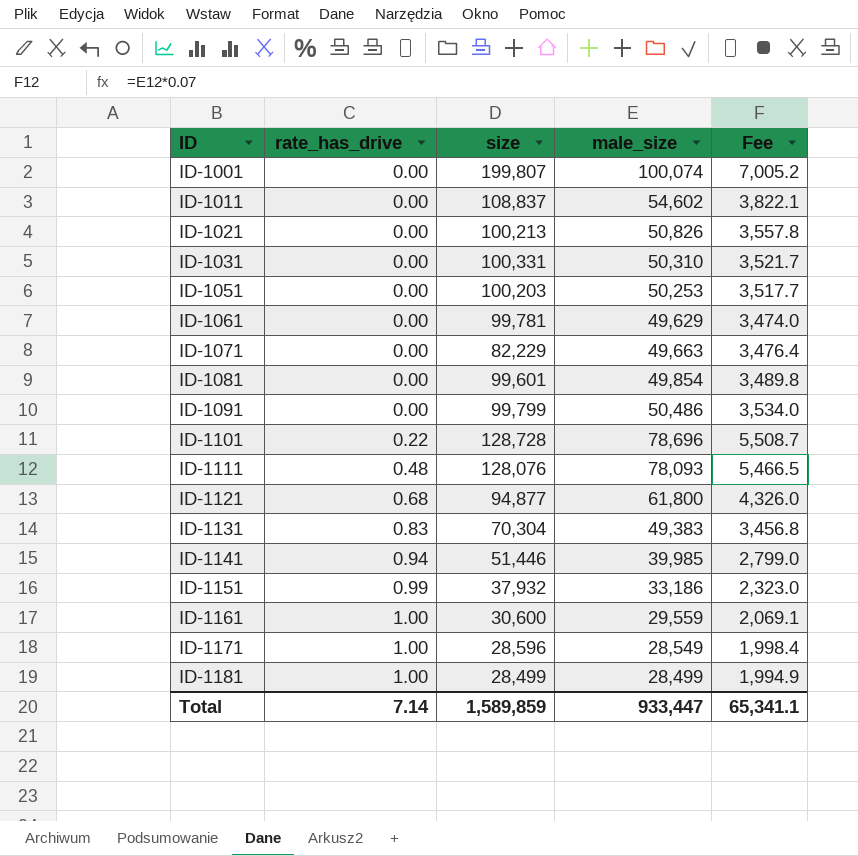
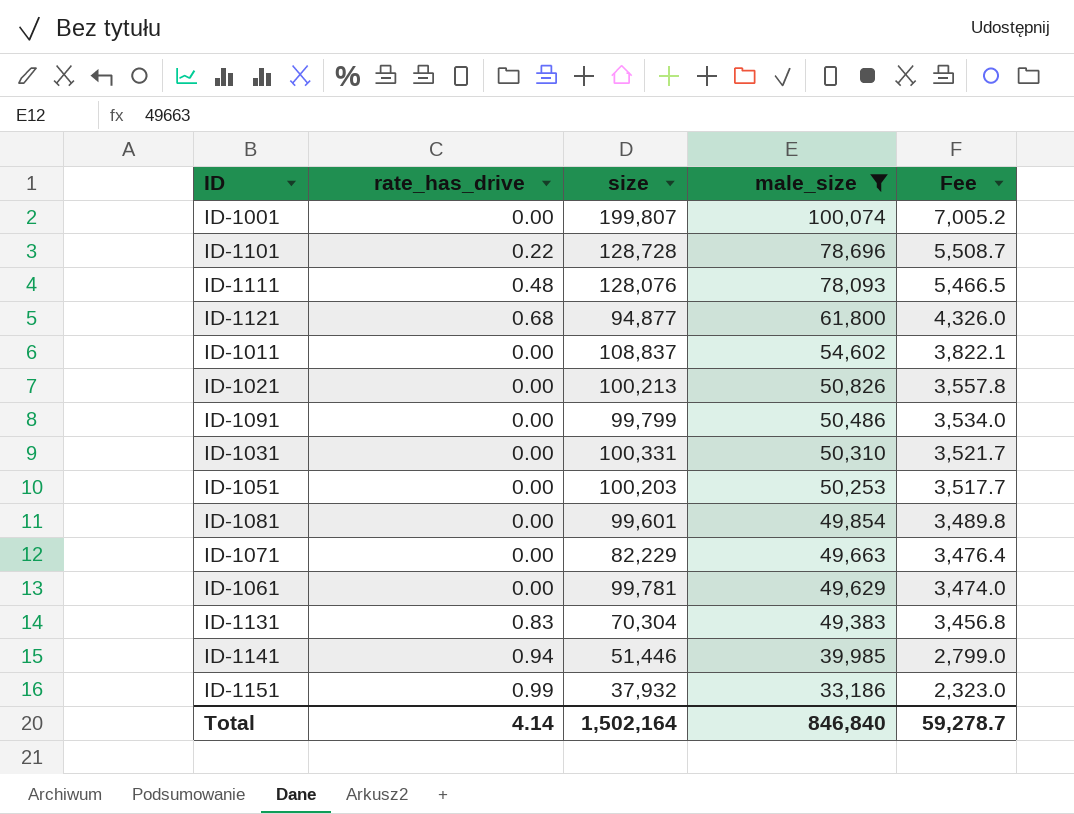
filter: none -> male_size >= 33,186
row order: ID ascending -> male_size descending
Total | rate_has_drive: 7.14 -> 4.14
Total | size: 1,589,859 -> 1,502,164
Total | male_size: 933,447 -> 846,840
Total | Fee: 65,341.1 -> 59,278.7

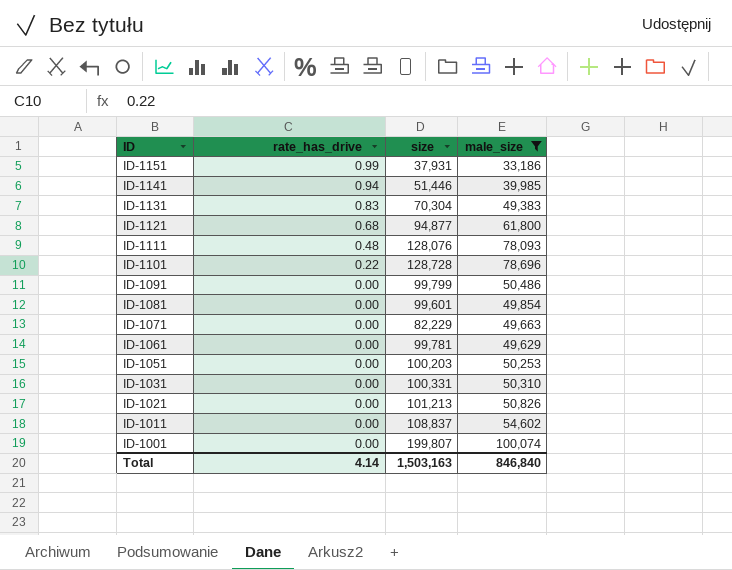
row order: male_size descending -> ID descending
column Fee | formula: [male_size] * 0.07 -> none
ID-1151 | size: 37,932 -> 37,931
ID-1021 | size: 100,213 -> 101,213
Total | size: 1,502,164 -> 1,503,163

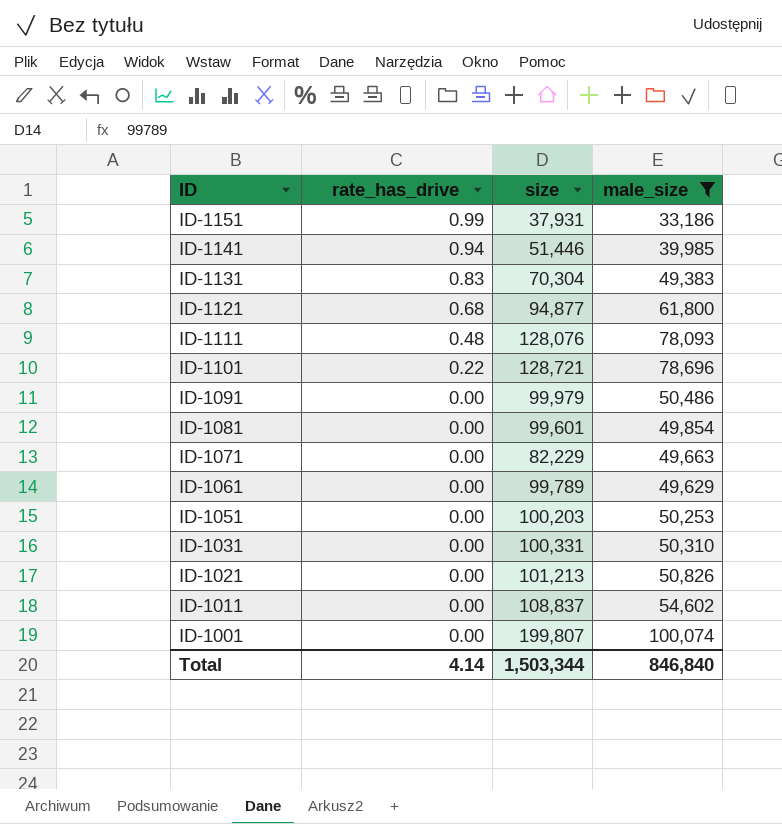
ID-1101 | size: 128,728 -> 128,721
ID-1091 | size: 99,799 -> 99,979
ID-1061 | size: 99,781 -> 99,789
Total | size: 1,503,163 -> 1,503,344

